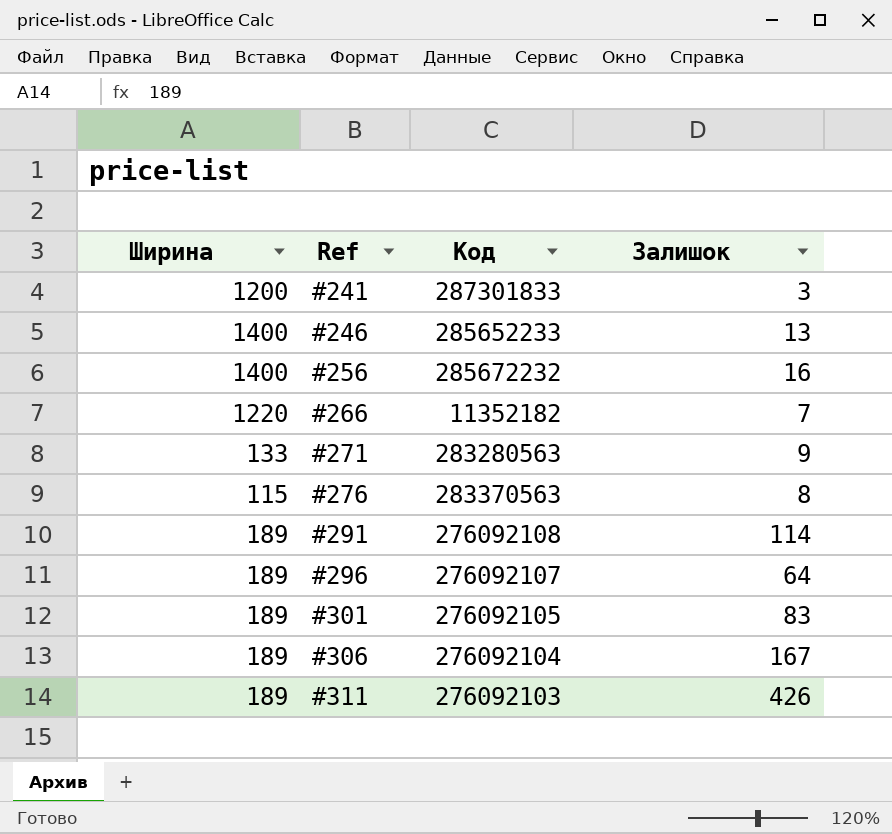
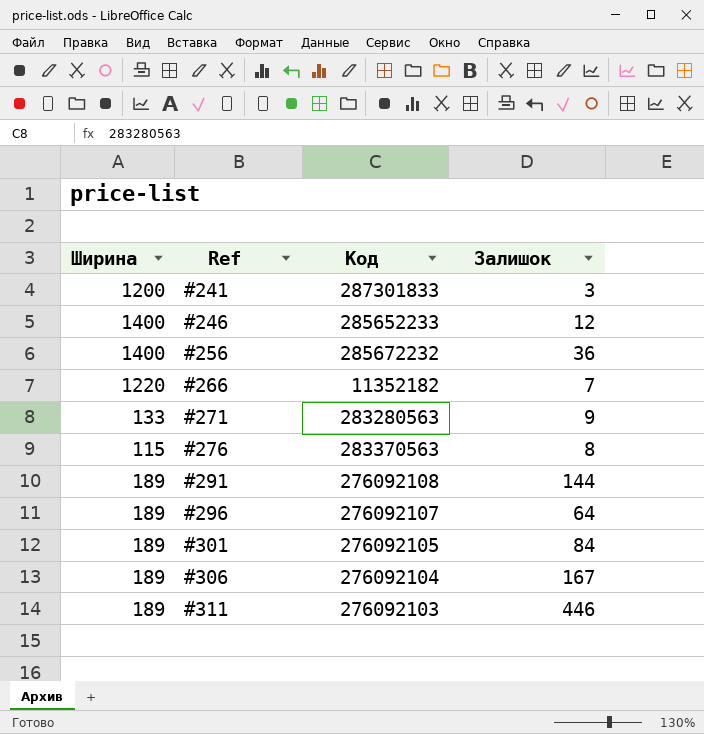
#246 | Залишок: 13 -> 12
#256 | Залишок: 16 -> 36
#291 | Залишок: 114 -> 144
#301 | Залишок: 83 -> 84
#311 | Залишок: 426 -> 446

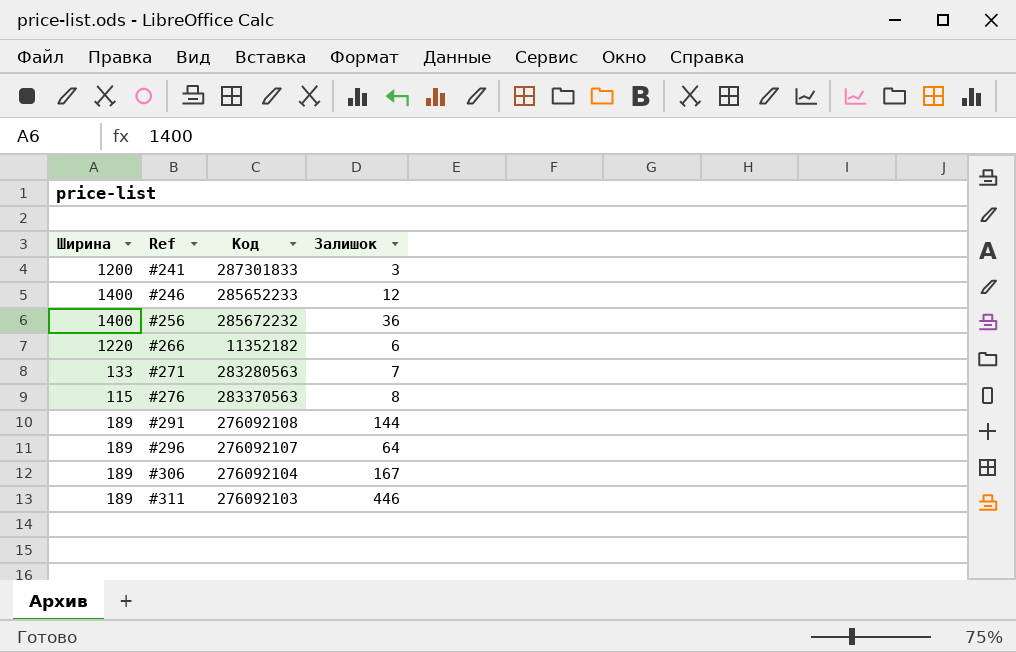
row #301: 189 | 276092105 | 84 -> none
#266 | Залишок: 7 -> 6
#271 | Залишок: 9 -> 7

